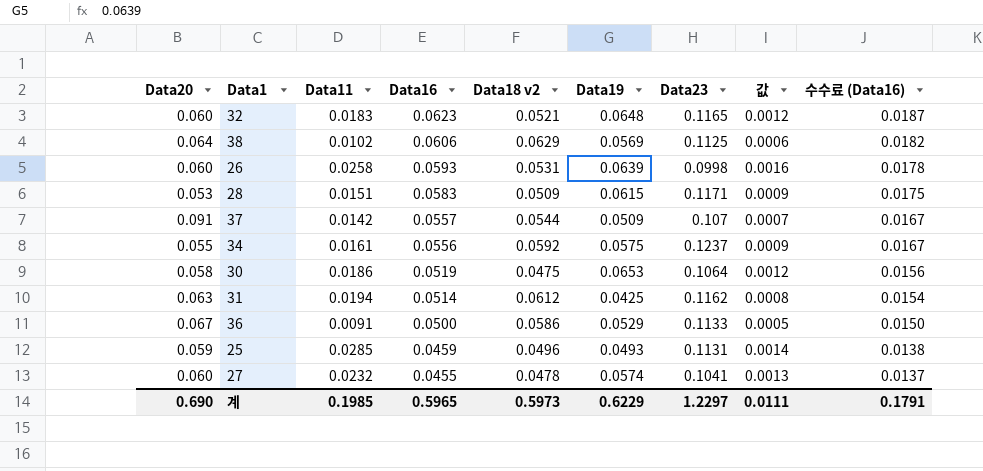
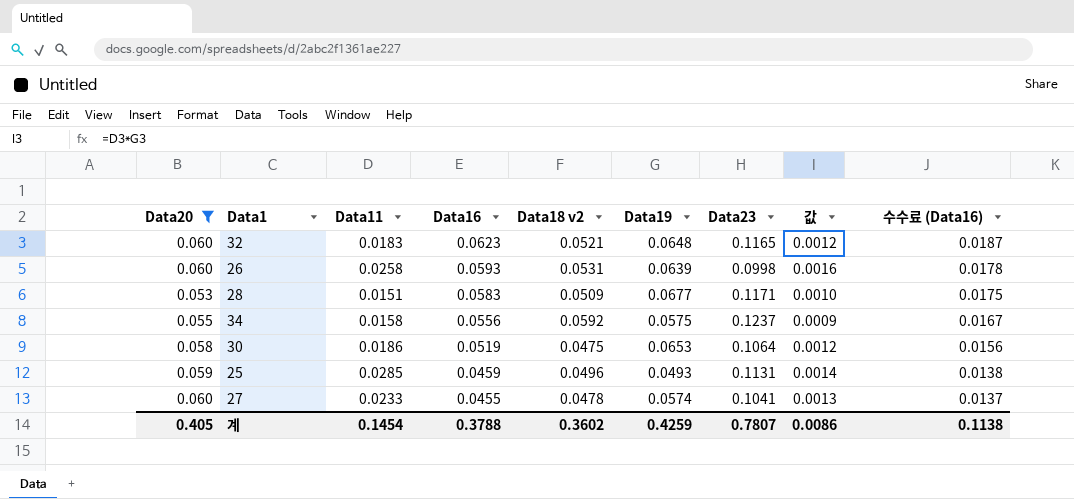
filter: none -> Data20 <= 0.060
28 | Data19: 0.0615 -> 0.0677
28 | 값: 0.0009 -> 0.0010
34 | Data11: 0.0161 -> 0.0158
27 | Data11: 0.0232 -> 0.0233
계 | Data20: 0.690 -> 0.405
계 | Data11: 0.1985 -> 0.1454
계 | Data16: 0.5965 -> 0.3788
계 | Data18 v2: 0.5973 -> 0.3602
계 | Data19: 0.6229 -> 0.4259
계 | Data23: 1.2297 -> 0.7807
계 | 값: 0.0111 -> 0.0086
계 | 수수료 (Data16): 0.1791 -> 0.1138

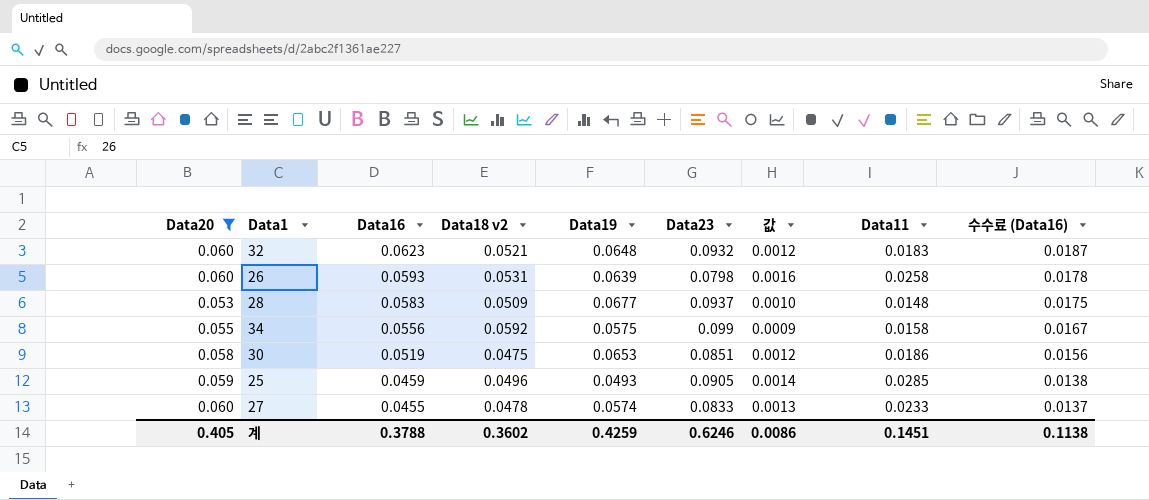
column Data11 | position: 3 -> 8
32 | Data23: 0.1165 -> 0.0932
26 | Data23: 0.0998 -> 0.0798
28 | Data23: 0.1171 -> 0.0937
28 | Data11: 0.0151 -> 0.0148
34 | Data23: 0.1237 -> 0.099
30 | Data23: 0.1064 -> 0.0851
25 | Data23: 0.1131 -> 0.0905
27 | Data23: 0.1041 -> 0.0833
계 | Data23: 0.7807 -> 0.6246
계 | Data11: 0.1454 -> 0.1451

